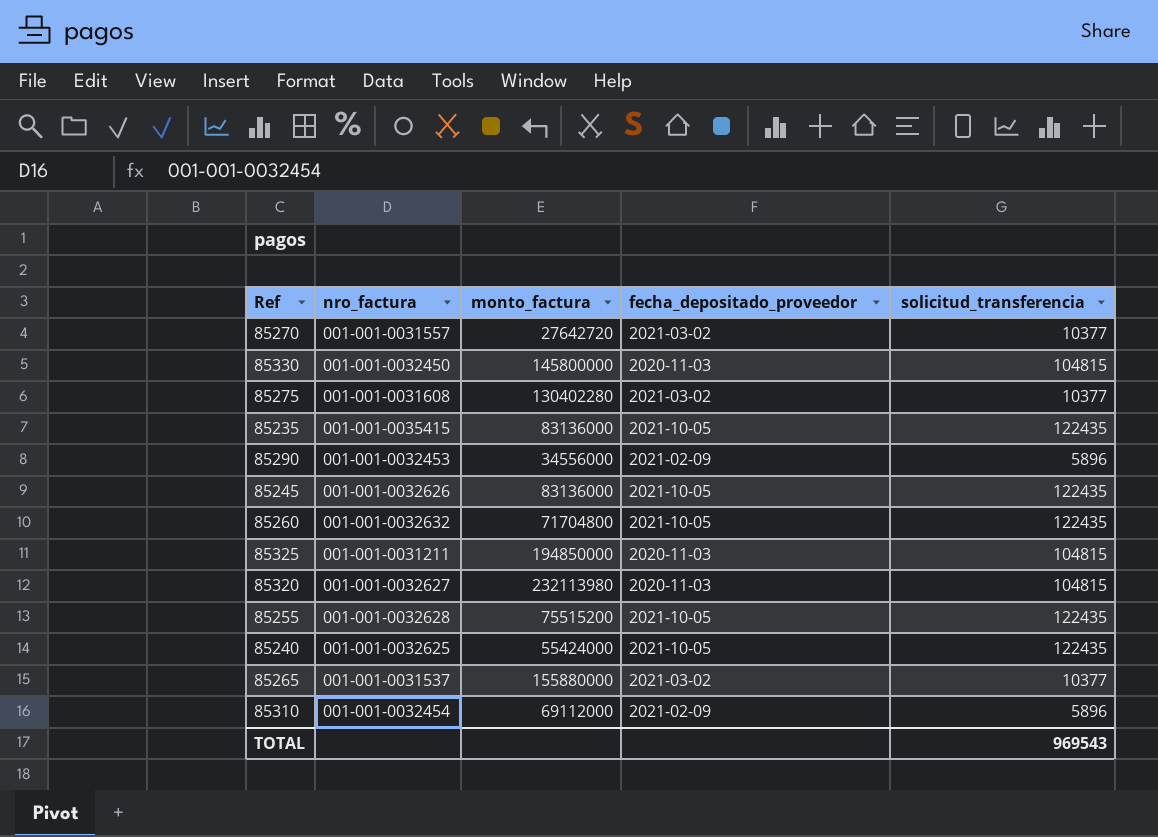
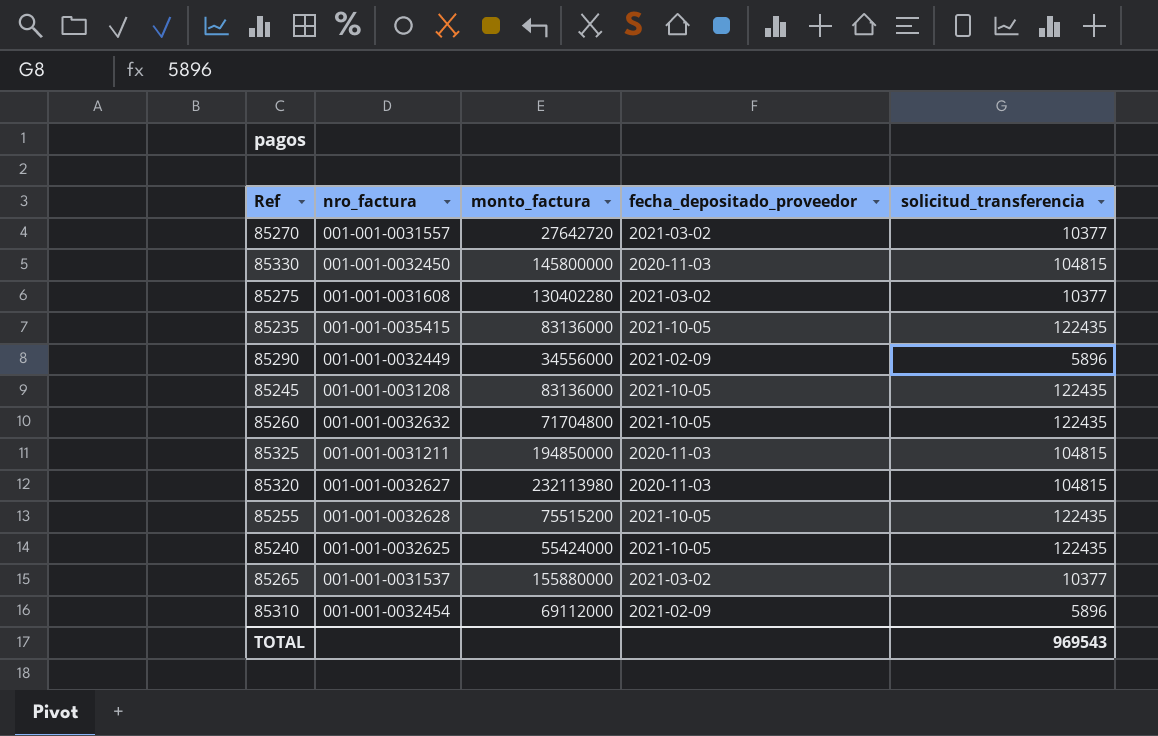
85290 | nro_factura: 001-001-0032453 -> 001-001-0032449
85245 | nro_factura: 001-001-0032626 -> 001-001-0031208

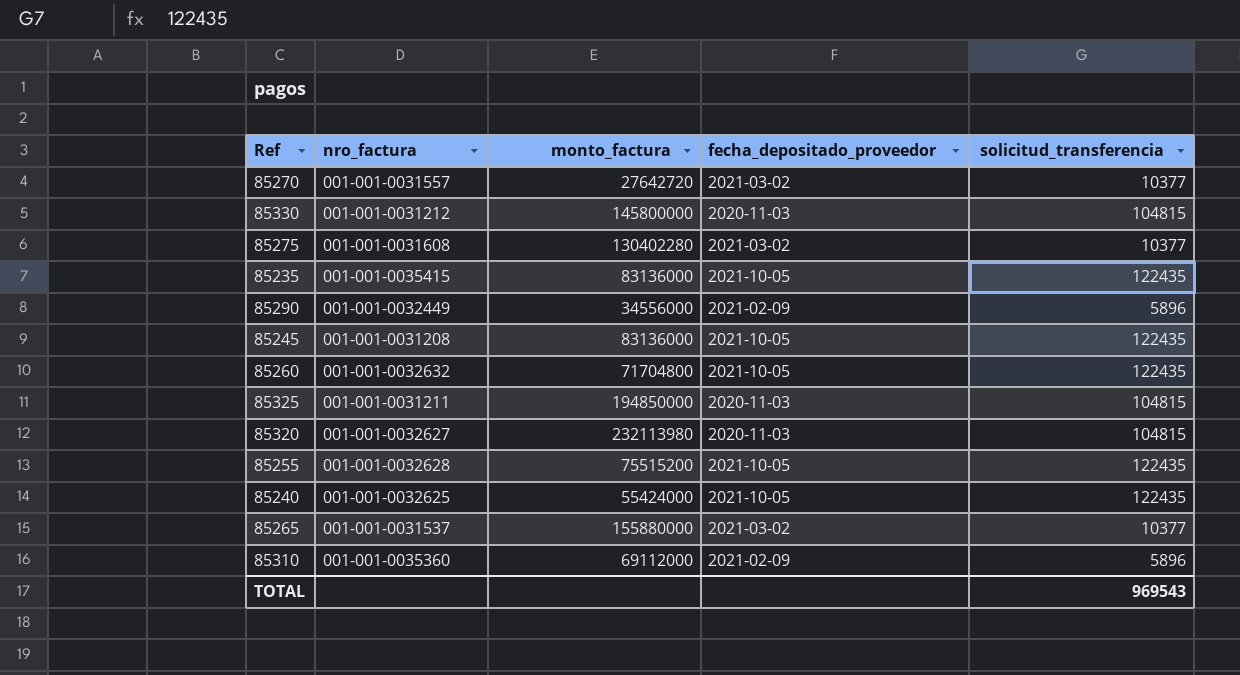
85330 | nro_factura: 001-001-0032450 -> 001-001-0031212
85310 | nro_factura: 001-001-0032454 -> 001-001-0035360

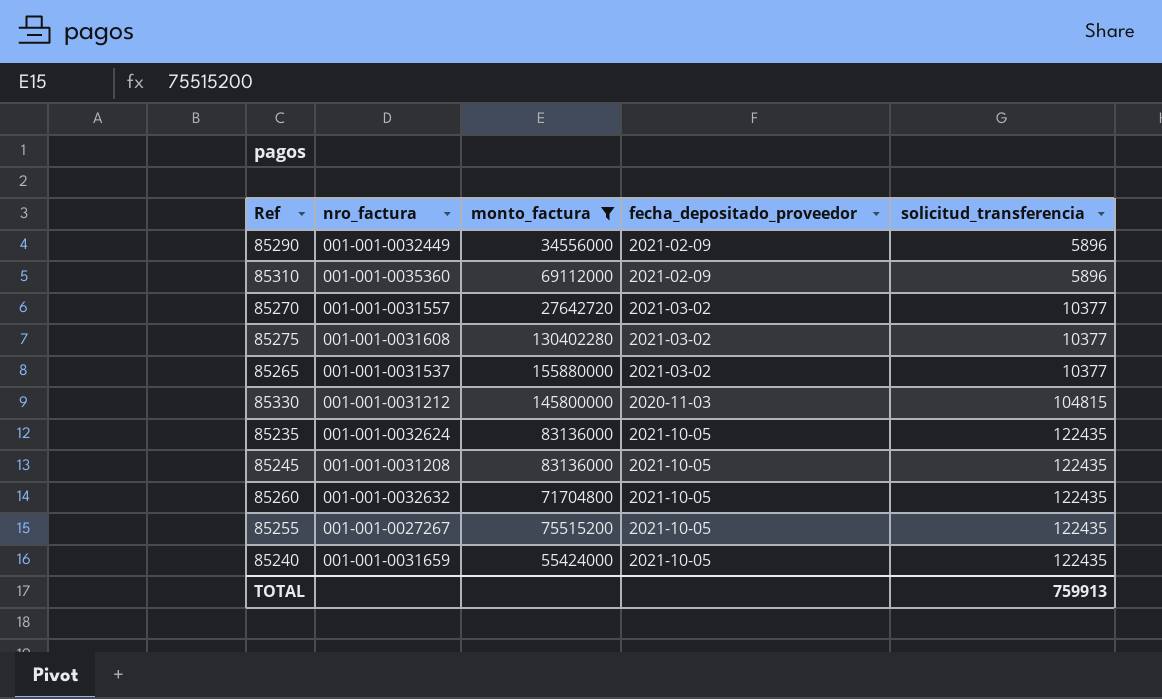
filter: none -> monto_factura <= 155880000
row order: none -> solicitud_transferencia ascending
85235 | nro_factura: 001-001-0035415 -> 001-001-0032624
85255 | nro_factura: 001-001-0032628 -> 001-001-0027267
85240 | nro_factura: 001-001-0032625 -> 001-001-0031659
TOTAL | solicitud_transferencia: 969543 -> 759913

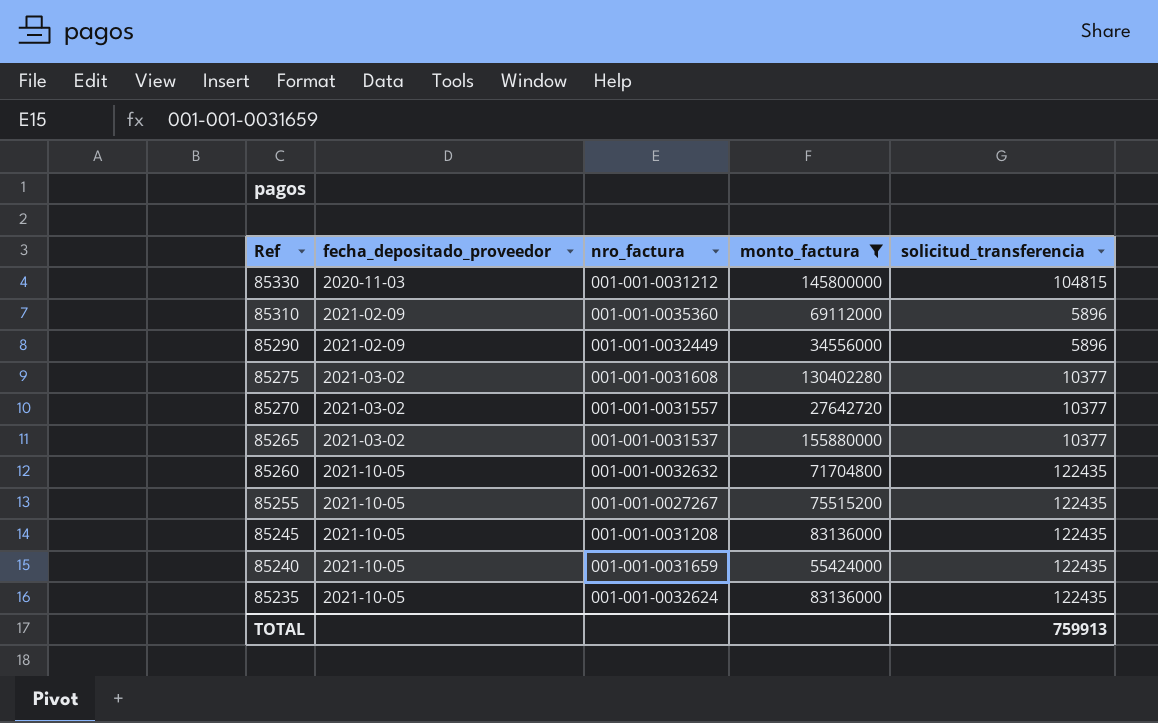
row order: solicitud_transferencia ascending -> Ref descending
column fecha_depositado_proveedor | position: 4 -> 2

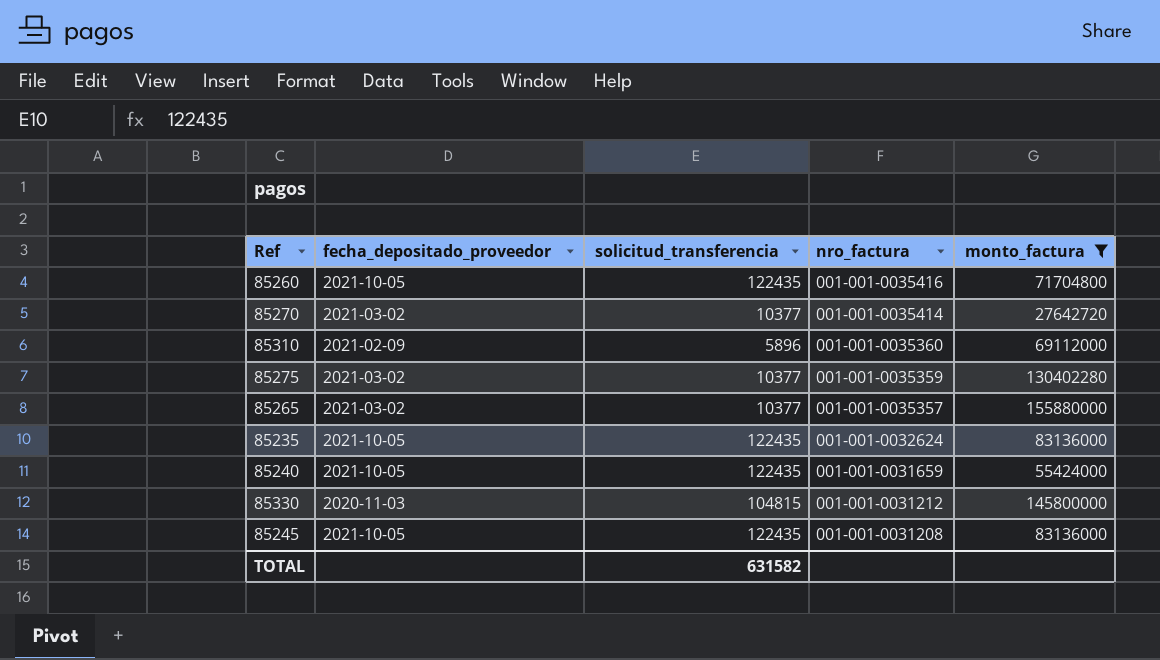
row order: Ref descending -> nro_factura descending
column solicitud_transferencia | position: 5 -> 3
row 85290: 2021-02-09 | 001-001-0032449 | 34556000 | 5896 -> none
row 85255: 2021-10-05 | 001-001-0027267 | 75515200 | 122435 -> none
85260 | nro_factura: 001-001-0032632 -> 001-001-0035416
85270 | nro_factura: 001-001-0031557 -> 001-001-0035414
85275 | nro_factura: 001-001-0031608 -> 001-001-0035359
85265 | nro_factura: 001-001-0031537 -> 001-001-0035357
TOTAL | solicitud_transferencia: 759913 -> 631582

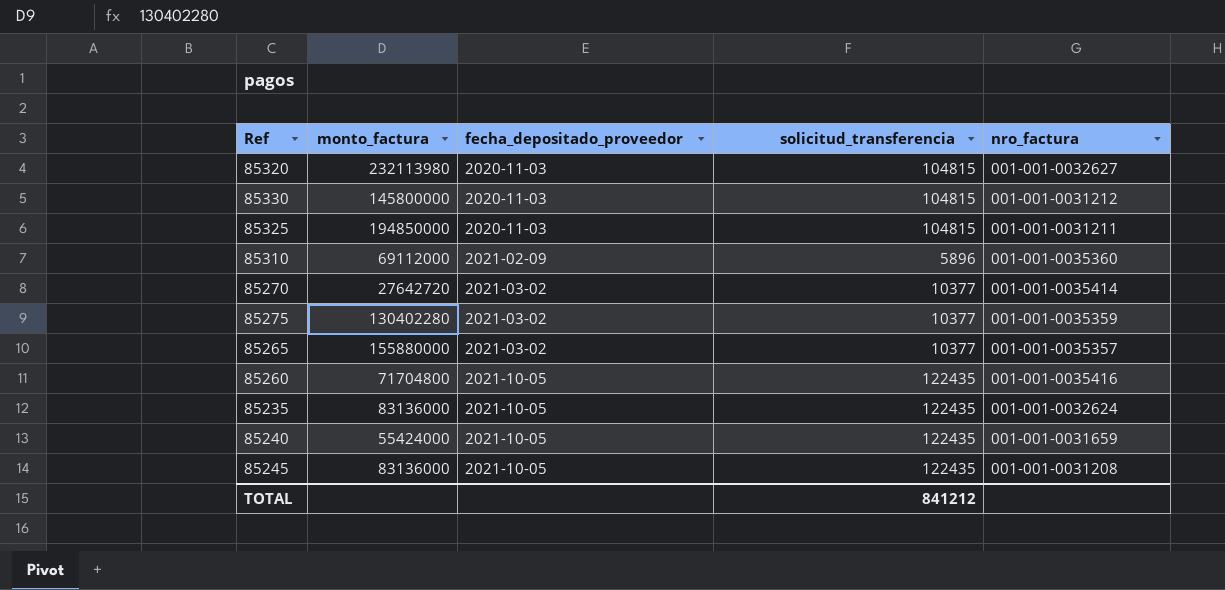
filter: monto_factura <= 155880000 -> none
row order: nro_factura descending -> fecha_depositado_proveedor ascending
column monto_factura | position: 5 -> 2
TOTAL | solicitud_transferencia: 631582 -> 841212

